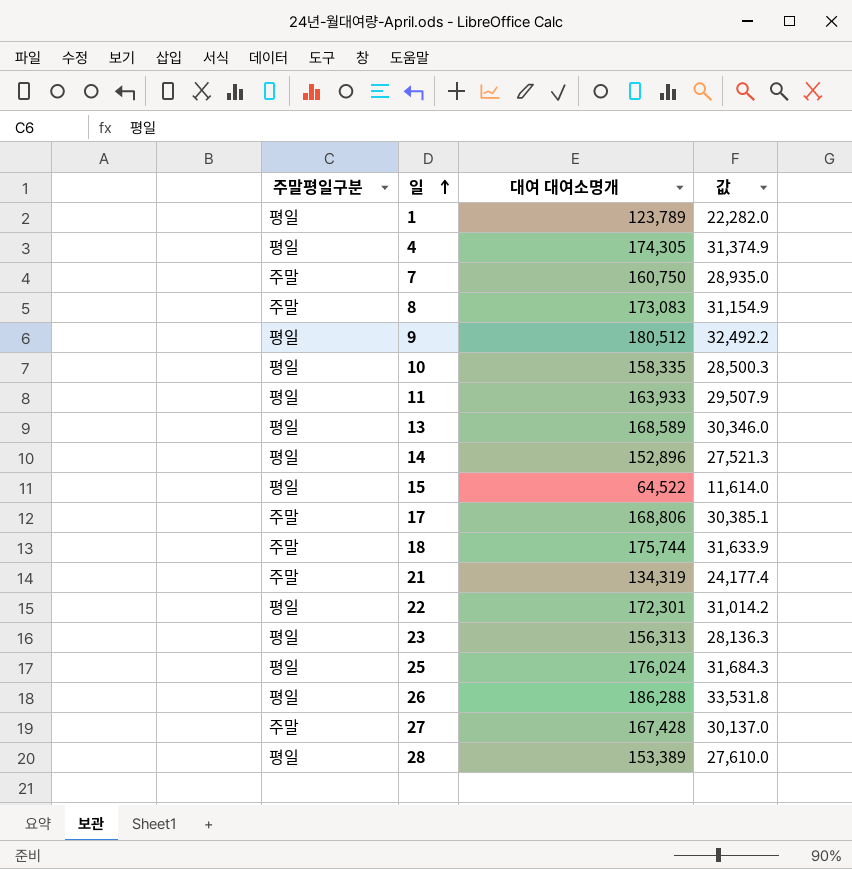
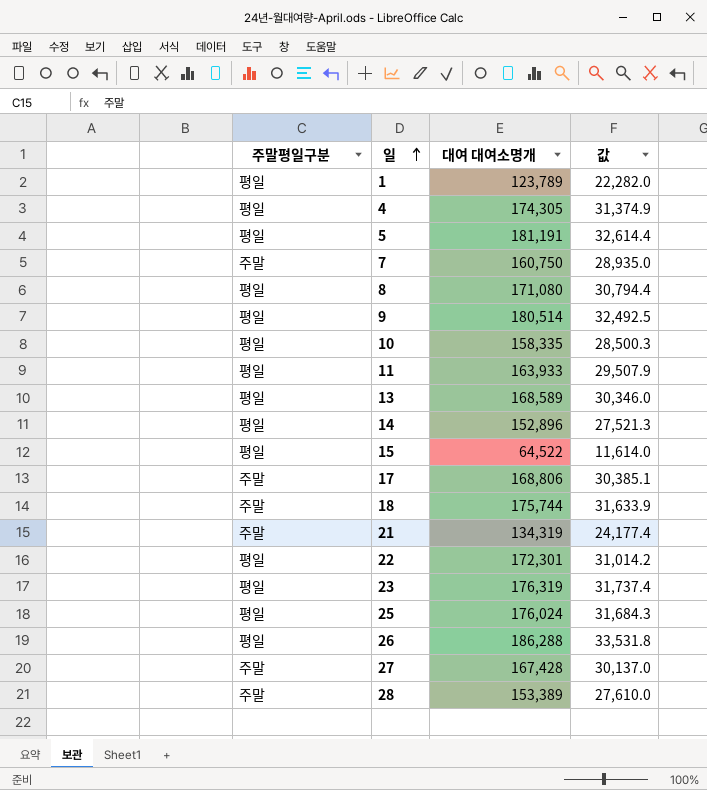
row 5: none -> 평일 | 181,191 | 32,614.4
8 | 주말평일구분: 주말 -> 평일
8 | 대여 대여소명개: 173,083 -> 171,080
8 | 값: 31,154.9 -> 30,794.4
9 | 대여 대여소명개: 180,512 -> 180,514
9 | 값: 32,492.2 -> 32,492.5
23 | 대여 대여소명개: 156,313 -> 176,319
23 | 값: 28,136.3 -> 31,737.4
28 | 주말평일구분: 평일 -> 주말

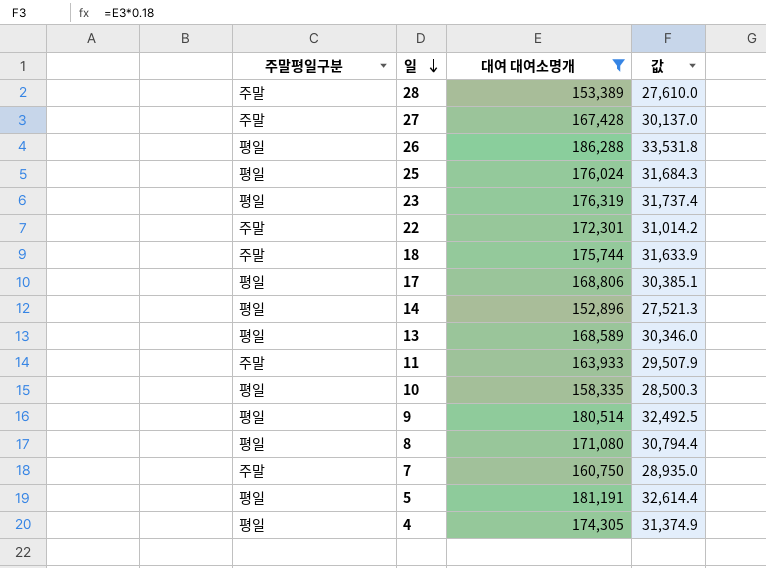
filter: none -> 대여 대여소명개 >= 152,896
row order: 일 ascending -> 일 descending
22 | 주말평일구분: 평일 -> 주말
17 | 주말평일구분: 주말 -> 평일
11 | 주말평일구분: 평일 -> 주말

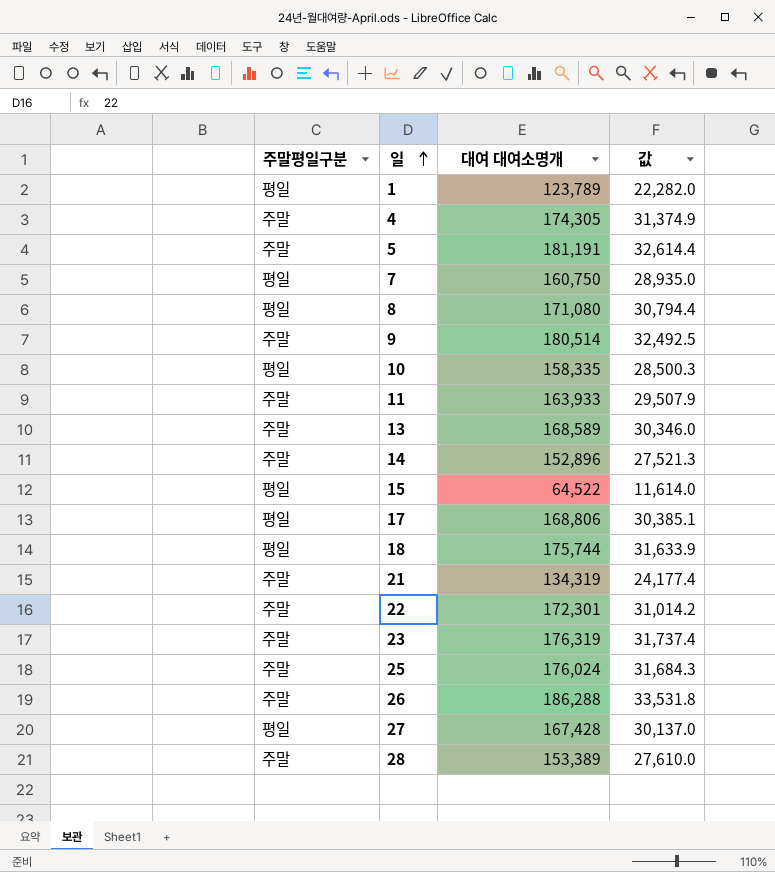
filter: 대여 대여소명개 >= 152,896 -> none
row order: 일 descending -> 일 ascending
4 | 주말평일구분: 평일 -> 주말
5 | 주말평일구분: 평일 -> 주말
7 | 주말평일구분: 주말 -> 평일
9 | 주말평일구분: 평일 -> 주말
13 | 주말평일구분: 평일 -> 주말
14 | 주말평일구분: 평일 -> 주말
18 | 주말평일구분: 주말 -> 평일
23 | 주말평일구분: 평일 -> 주말
25 | 주말평일구분: 평일 -> 주말
26 | 주말평일구분: 평일 -> 주말
27 | 주말평일구분: 주말 -> 평일

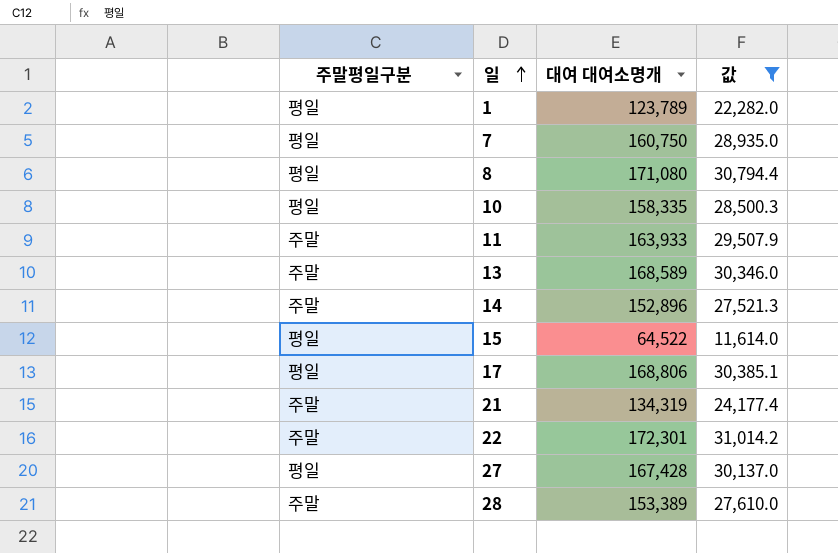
filter: none -> 값 <= 31,014.2

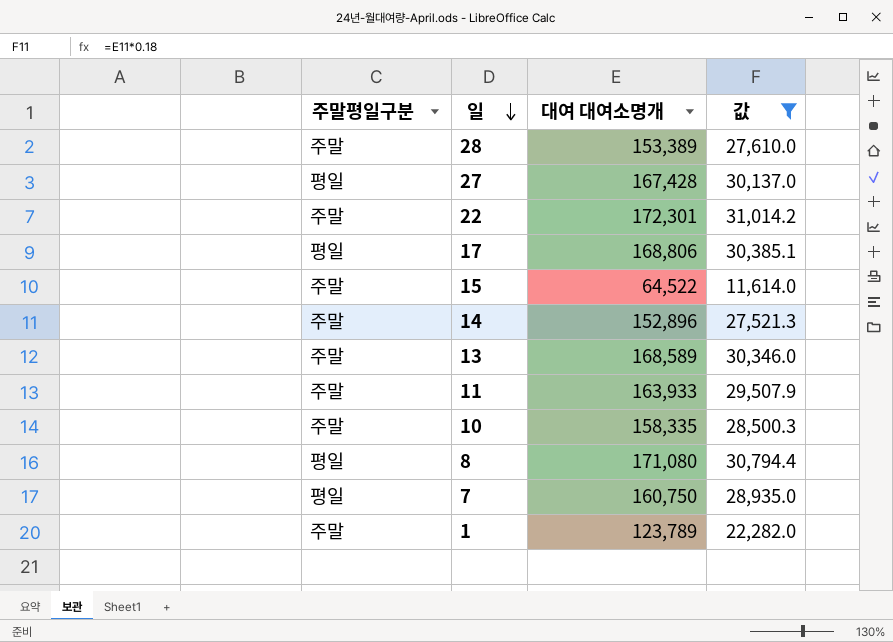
row order: 일 ascending -> 일 descending
row 21: 주말 | 134,319 | 24,177.4 -> none
15 | 주말평일구분: 평일 -> 주말
10 | 주말평일구분: 평일 -> 주말
1 | 주말평일구분: 평일 -> 주말

